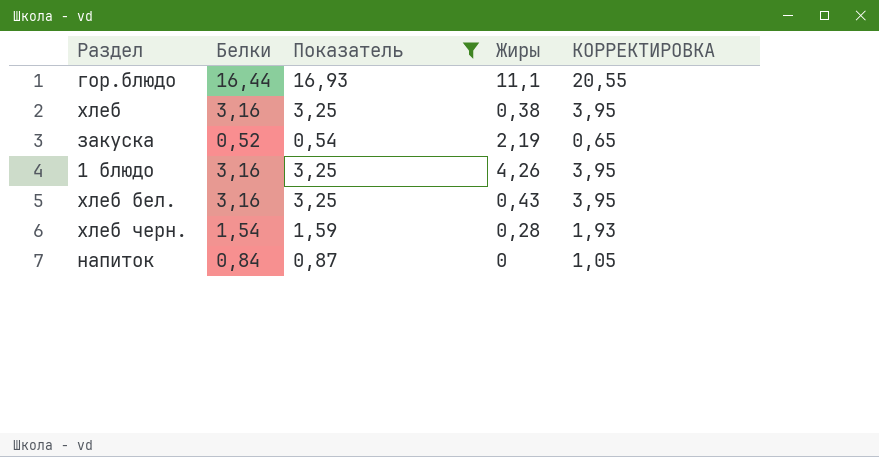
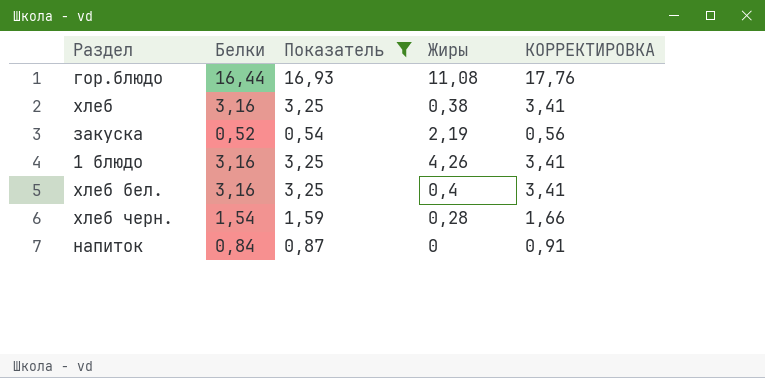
column КОРРЕКТИРОВКА | formula: [Белки] * 1,25 -> [Белки] * 1,08
гор.блюдо | Жиры: 11,1 -> 11,08
хлеб бел. | Жиры: 0,43 -> 0,4

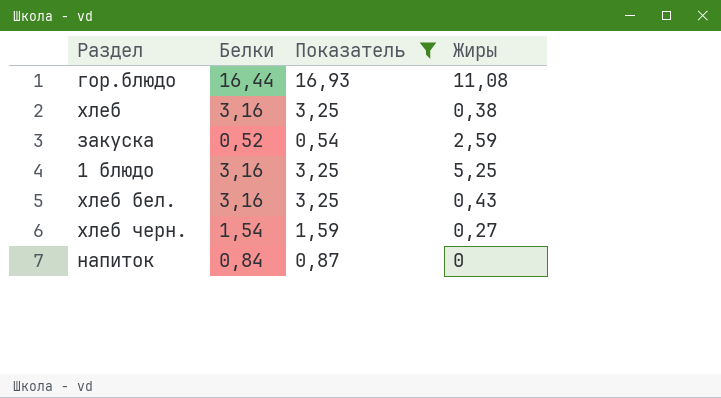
column КОРРЕКТИРОВКА | formula: [Белки] * 1,08 -> none
закуска | Жиры: 2,19 -> 2,59
1 блюдо | Жиры: 4,26 -> 5,25
хлеб бел. | Жиры: 0,4 -> 0,43
хлеб черн. | Жиры: 0,28 -> 0,27

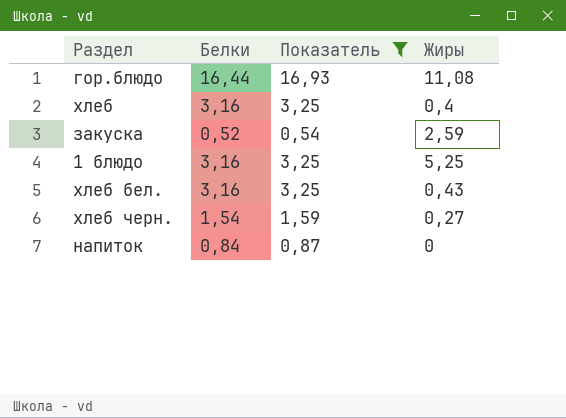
хлеб | Жиры: 0,38 -> 0,4

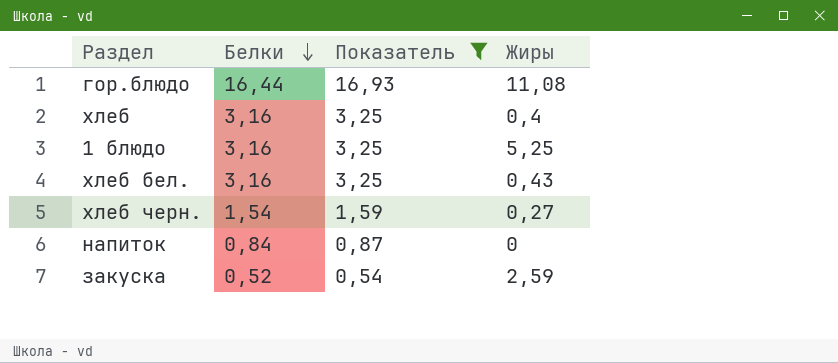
row order: none -> Белки descending

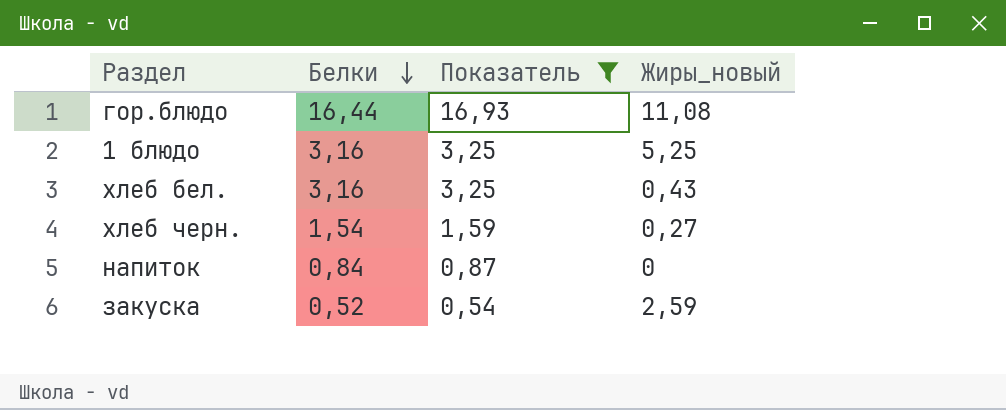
column name: Жиры -> Жиры_новый
row хлеб: 3,16 | 3,25 | 0,4 -> none

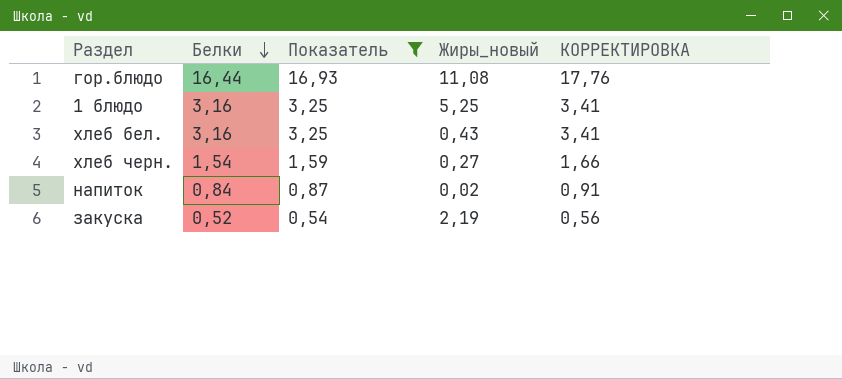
column КОРРЕКТИРОВКА | formula: none -> [Белки] * 1,08
напиток | Жиры_новый: 0 -> 0,02
закуска | Жиры_новый: 2,59 -> 2,19

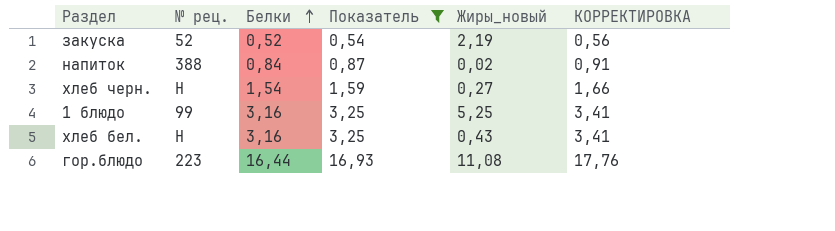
row order: Белки descending -> Белки ascending
column № рец. | position: none -> 2

